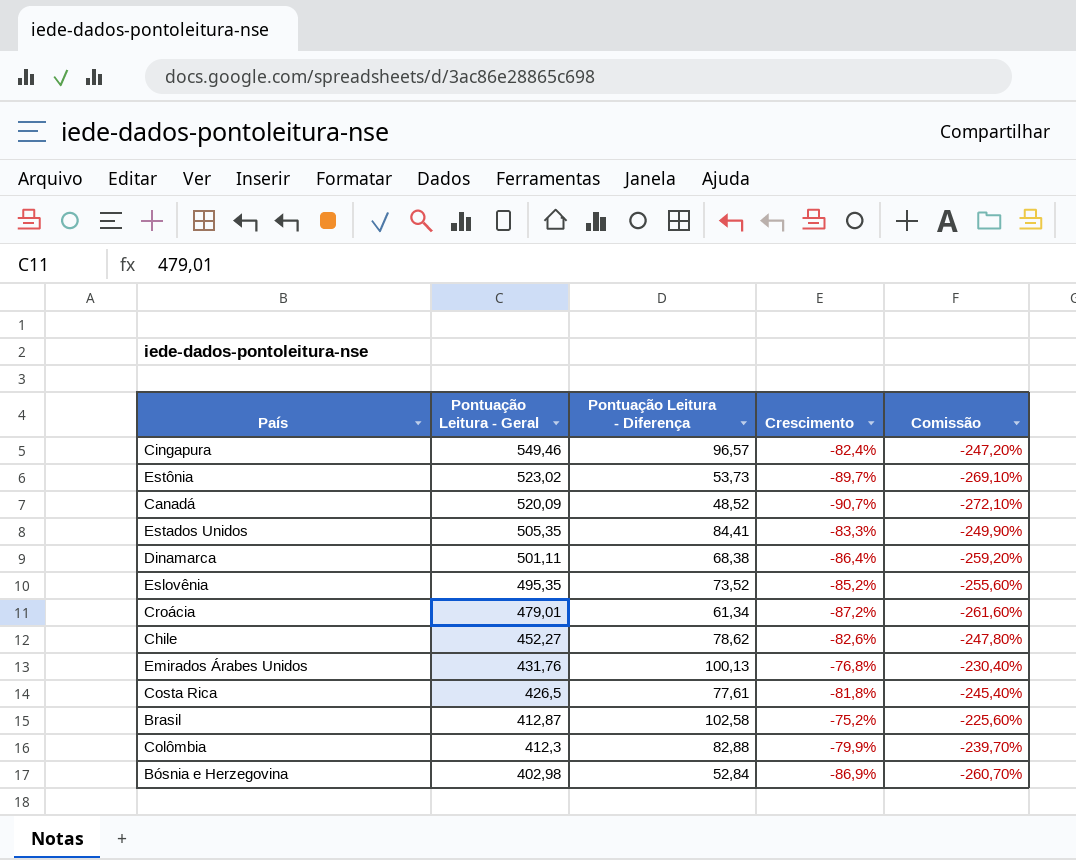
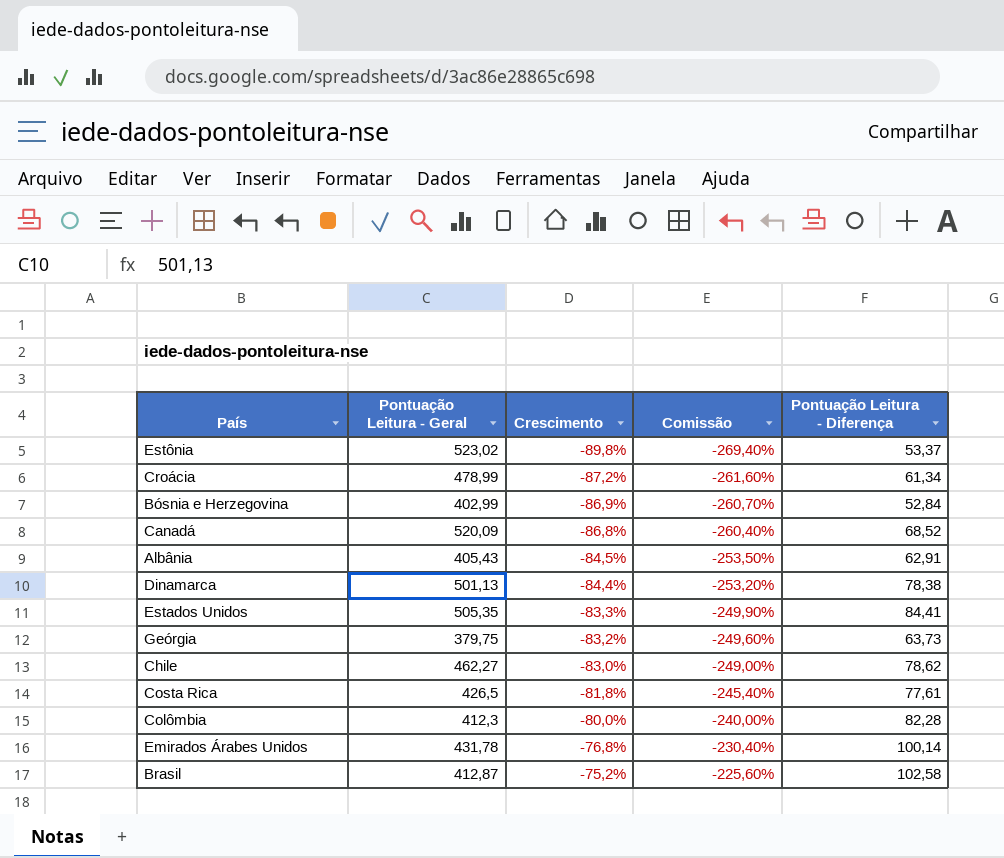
row order: Pontuação Leitura - Geral descending -> Crescimento ascending
column Pontuação Leitura - Diferença | position: 3 -> 5
row Cingapura: 549,46 | 96,57 | -82,4% | -247,20% -> none
row Eslovênia: 495,35 | 73,52 | -85,2% | -255,60% -> none
Estônia | Crescimento: -89,7% -> -89,8%
Estônia | Comissão: -269,10% -> -269,40%
Estônia | Pontuação Leitura - Diferença: 53,73 -> 53,37
Croácia | Pontuação Leitura - Geral: 479,01 -> 478,99
Bósnia e Herzegovina | Pontuação Leitura - Geral: 402,98 -> 402,99
Canadá | Crescimento: -90,7% -> -86,8%
Canadá | Comissão: -272,10% -> -260,40%
Canadá | Pontuação Leitura - Diferença: 48,52 -> 68,52
row Albânia: none -> 405,43 | -84,5% | -253,50% | 62,91
Dinamarca | Pontuação Leitura - Geral: 501,11 -> 501,13
Dinamarca | Crescimento: -86,4% -> -84,4%
Dinamarca | Comissão: -259,20% -> -253,20%
Dinamarca | Pontuação Leitura - Diferença: 68,38 -> 78,38
row Geórgia: none -> 379,75 | -83,2% | -249,60% | 63,73
Chile | Pontuação Leitura - Geral: 452,27 -> 462,27
Chile | Crescimento: -82,6% -> -83,0%
Chile | Comissão: -247,80% -> -249,00%
Colômbia | Crescimento: -79,9% -> -80,0%
Colômbia | Comissão: -239,70% -> -240,00%
Colômbia | Pontuação Leitura - Diferença: 82,88 -> 82,28
Emirados Árabes Unidos | Pontuação Leitura - Geral: 431,76 -> 431,78
Emirados Árabes Unidos | Pontuação Leitura - Diferença: 100,13 -> 100,14

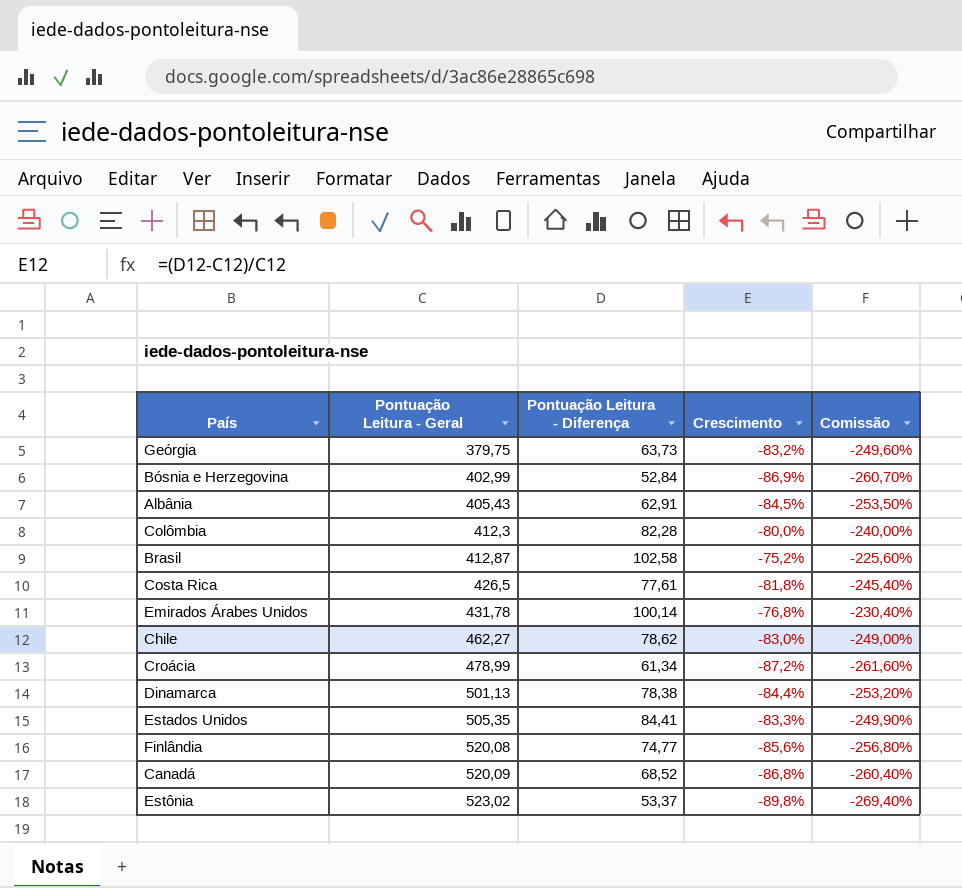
row order: Crescimento ascending -> Pontuação Leitura - Geral ascending
column Pontuação Leitura - Diferença | position: 5 -> 3
row Finlândia: none -> 520,08 | 74,77 | -85,6% | -256,80%

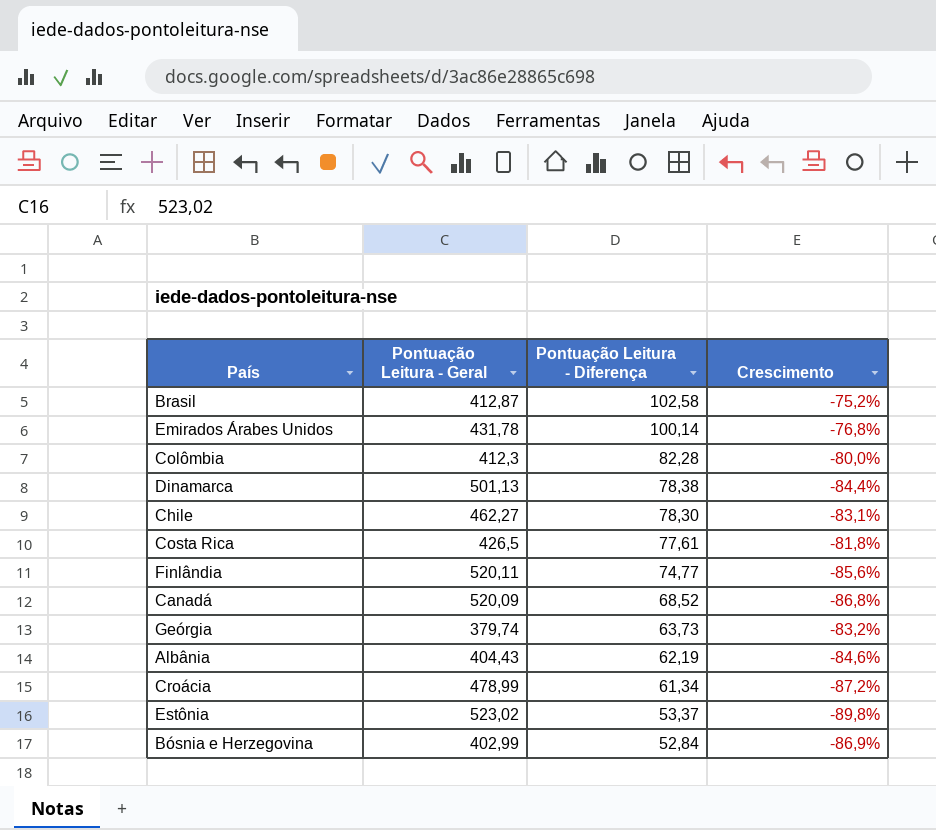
row order: Pontuação Leitura - Geral ascending -> Pontuação Leitura - Diferença descending
column Comissão | formula: [Crescimento] * 3 -> none
row Estados Unidos: 505,35 | 84,41 | -83,3% | -249,90% -> none
Chile | Pontuação Leitura - Diferença: 78,62 -> 78,30
Chile | Crescimento: -83,0% -> -83,1%
Finlândia | Pontuação Leitura - Geral: 520,08 -> 520,11
Geórgia | Pontuação Leitura - Geral: 379,75 -> 379,74
Albânia | Pontuação Leitura - Geral: 405,43 -> 404,43
Albânia | Pontuação Leitura - Diferença: 62,91 -> 62,19
Albânia | Crescimento: -84,5% -> -84,6%

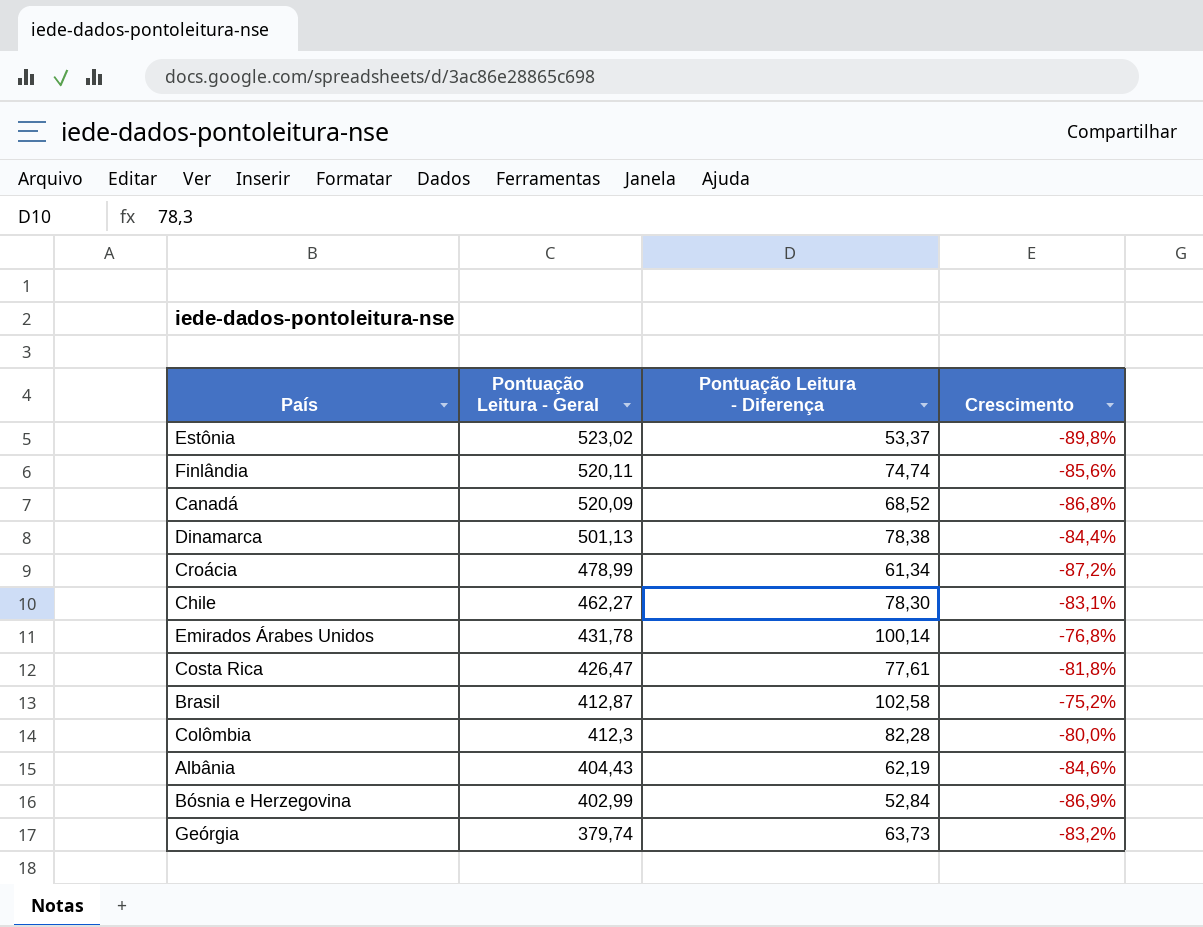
row order: Pontuação Leitura - Diferença descending -> Pontuação Leitura - Geral descending
Finlândia | Pontuação Leitura - Diferença: 74,77 -> 74,74
Costa Rica | Pontuação Leitura - Geral: 426,5 -> 426,47

